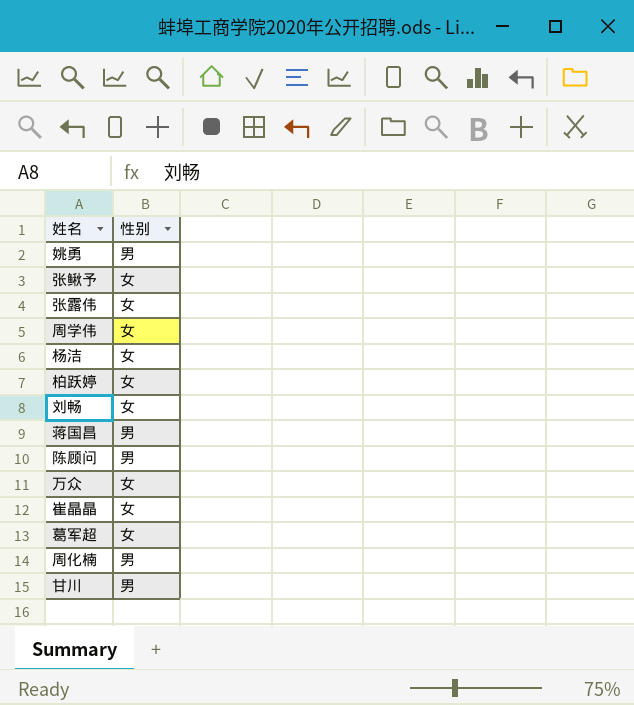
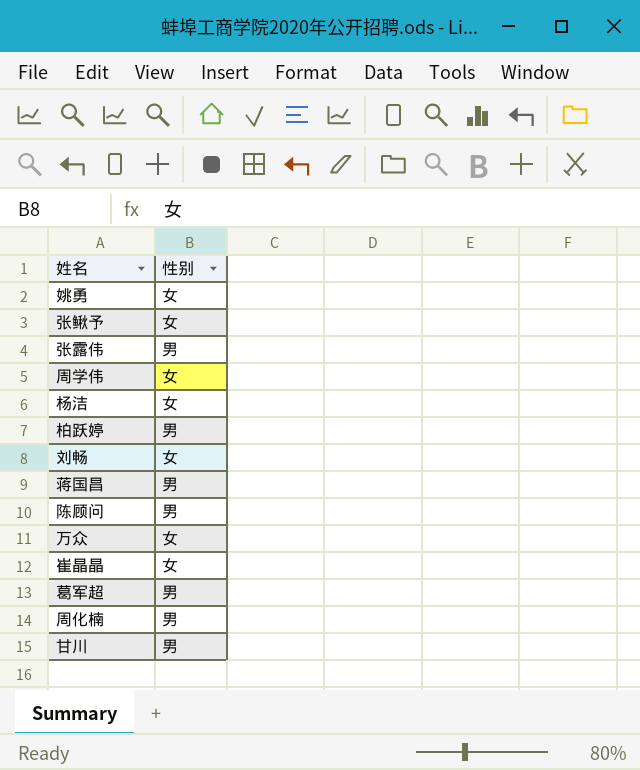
姚勇 | 性别: 男 -> 女
张露伟 | 性别: 女 -> 男
柏跃婷 | 性别: 女 -> 男
葛军超 | 性别: 女 -> 男

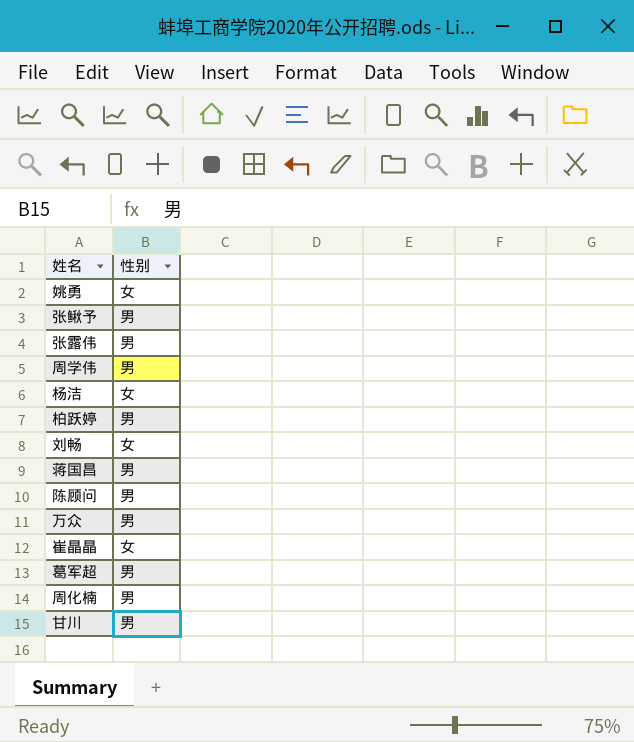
张鳅予 | 性别: 女 -> 男
周学伟 | 性别: 女 -> 男
万众 | 性别: 女 -> 男

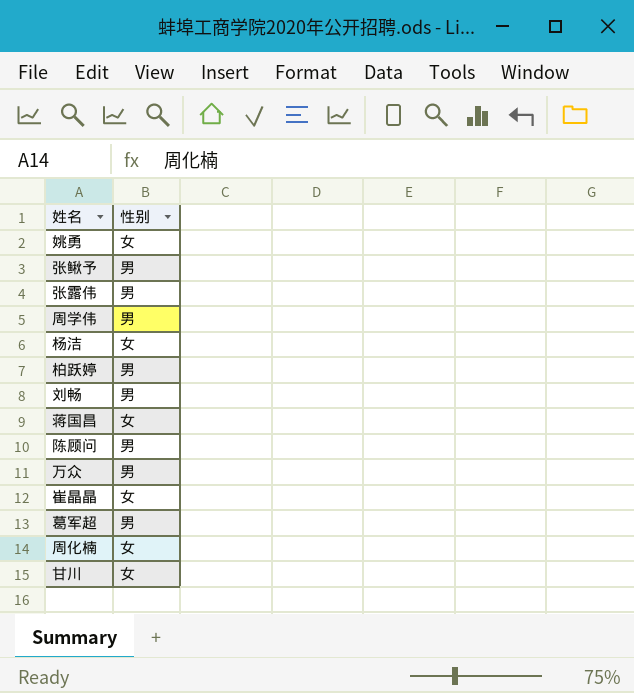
刘畅 | 性别: 女 -> 男
蒋国昌 | 性别: 男 -> 女
周化楠 | 性别: 男 -> 女
甘川 | 性别: 男 -> 女

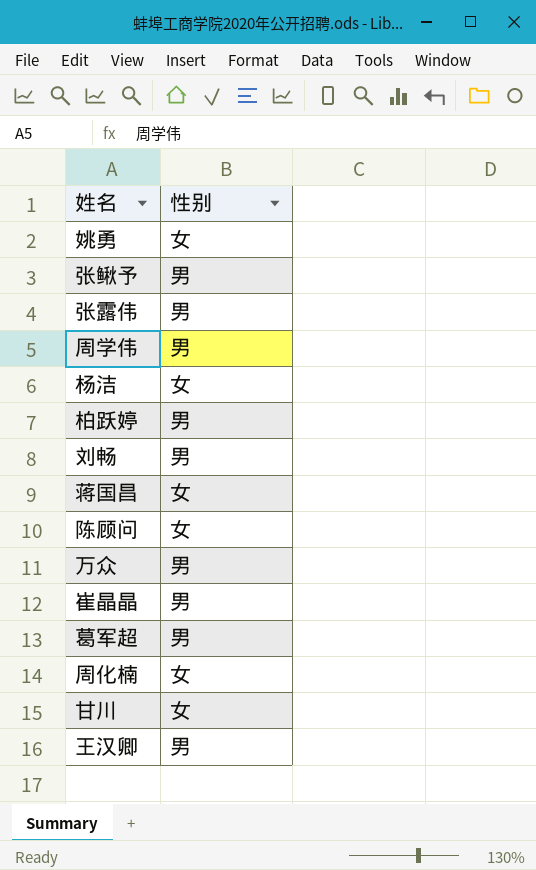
陈顾问 | 性别: 男 -> 女
崔晶晶 | 性别: 女 -> 男
row 王汉卿: none -> 男

